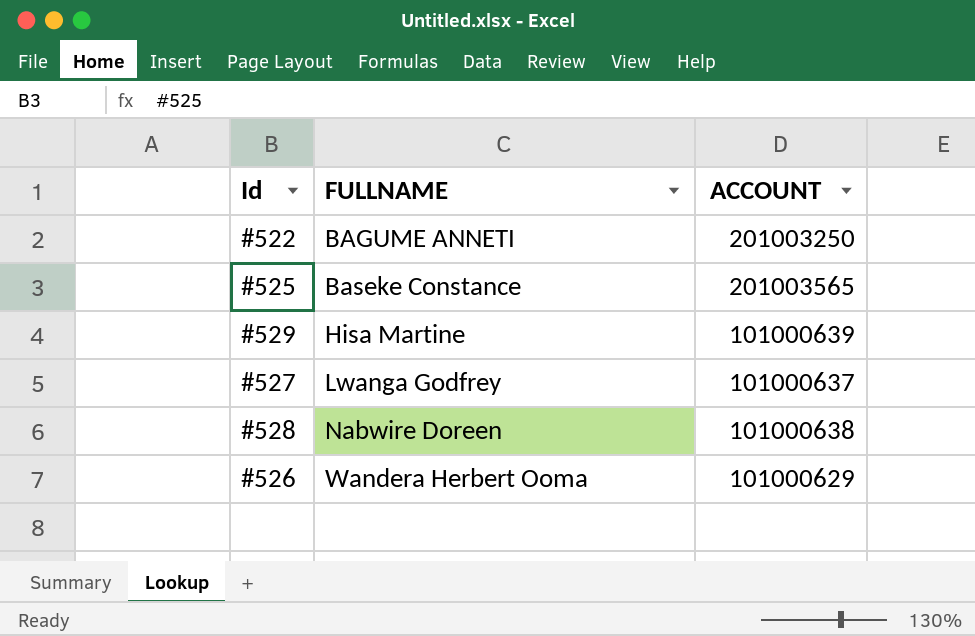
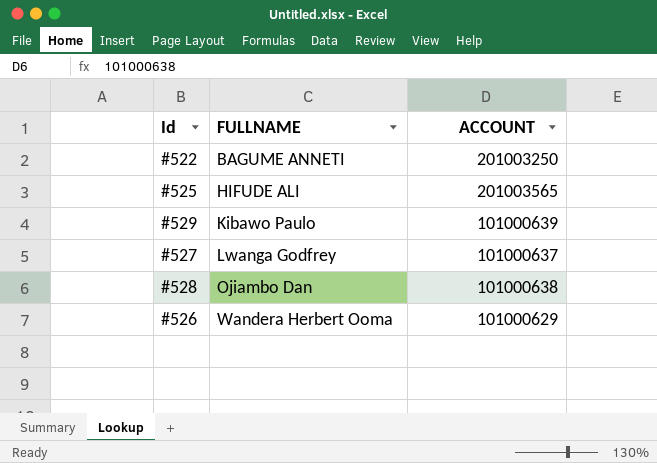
#525 | FULLNAME: Baseke Constance -> HIFUDE ALI
#529 | FULLNAME: Hisa Martine -> Kibawo Paulo
#528 | FULLNAME: Nabwire Doreen -> Ojiambo Dan

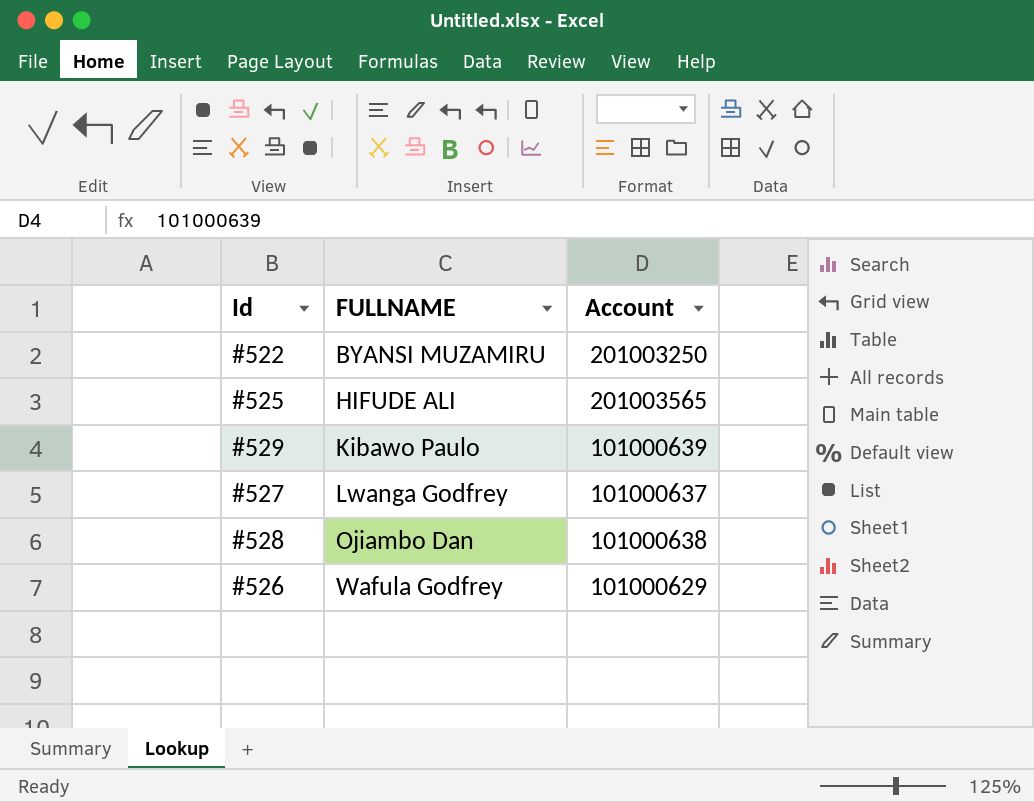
column name: ACCOUNT -> Account
#522 | FULLNAME: BAGUME ANNETI -> BYANSI MUZAMIRU
#526 | FULLNAME: Wandera Herbert Ooma -> Wafula Godfrey

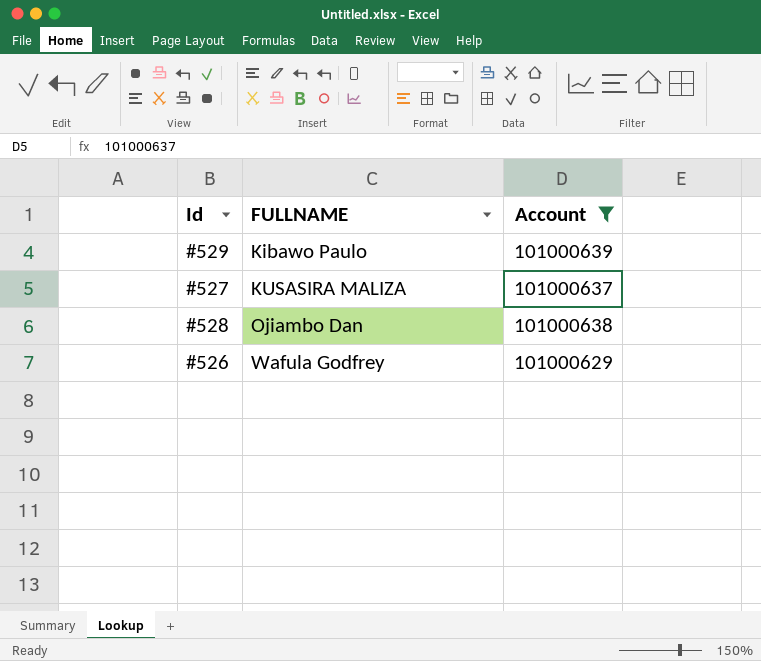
filter: none -> Account <= 101000639
#527 | FULLNAME: Lwanga Godfrey -> KUSASIRA MALIZA

